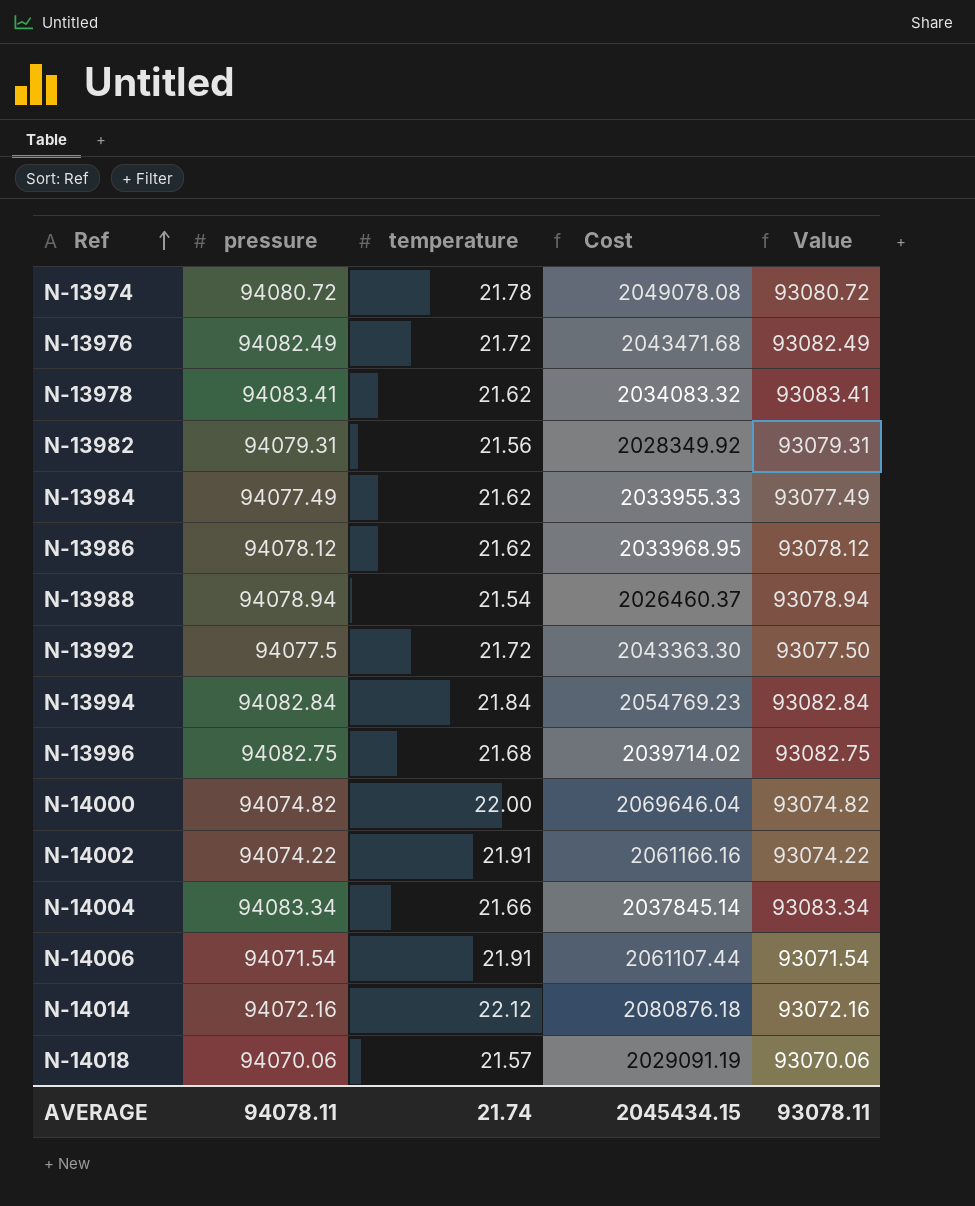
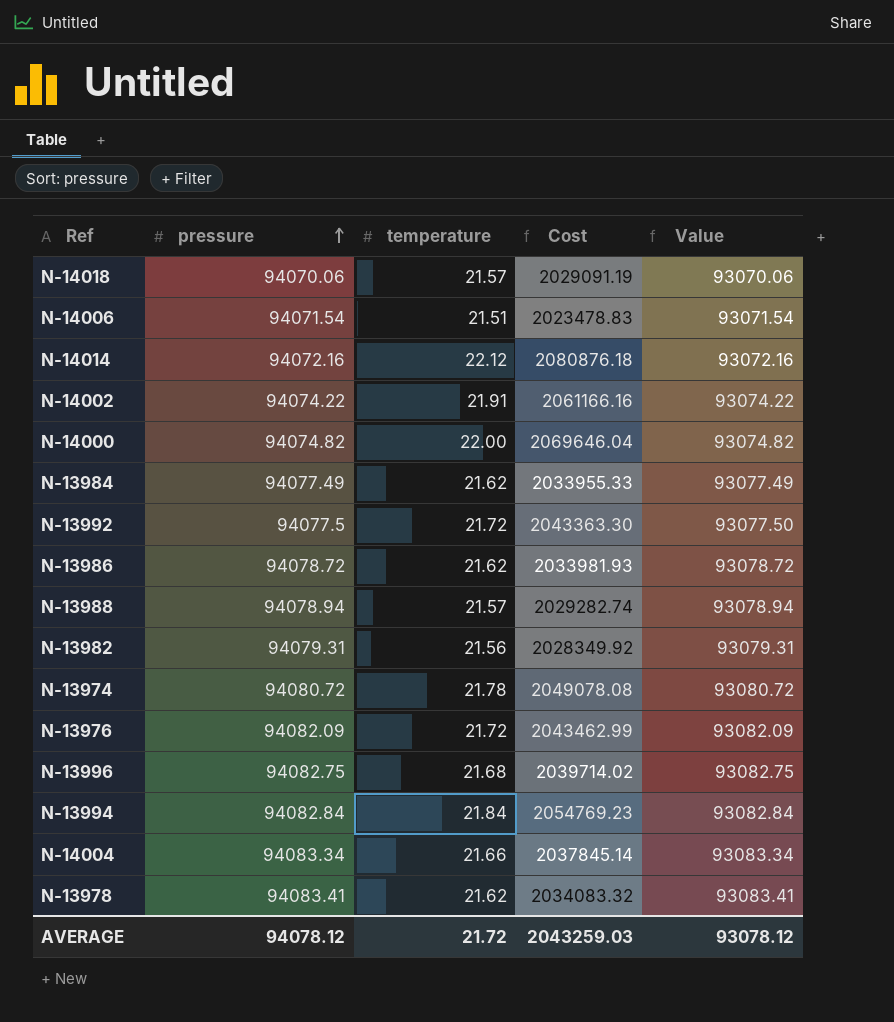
row order: Ref ascending -> pressure ascending
N-14006 | temperature: 21.91 -> 21.51
N-14006 | Cost: 2061107.44 -> 2023478.83
N-13986 | pressure: 94078.12 -> 94078.72
N-13986 | Cost: 2033968.95 -> 2033981.93
N-13986 | Value: 93078.12 -> 93078.72
N-13988 | temperature: 21.54 -> 21.57
N-13988 | Cost: 2026460.37 -> 2029282.74
N-13976 | pressure: 94082.49 -> 94082.09
N-13976 | Cost: 2043471.68 -> 2043462.99
N-13976 | Value: 93082.49 -> 93082.09
AVERAGE | pressure: 94078.11 -> 94078.12
AVERAGE | temperature: 21.74 -> 21.72
AVERAGE | Cost: 2045434.15 -> 2043259.03
AVERAGE | Value: 93078.11 -> 93078.12

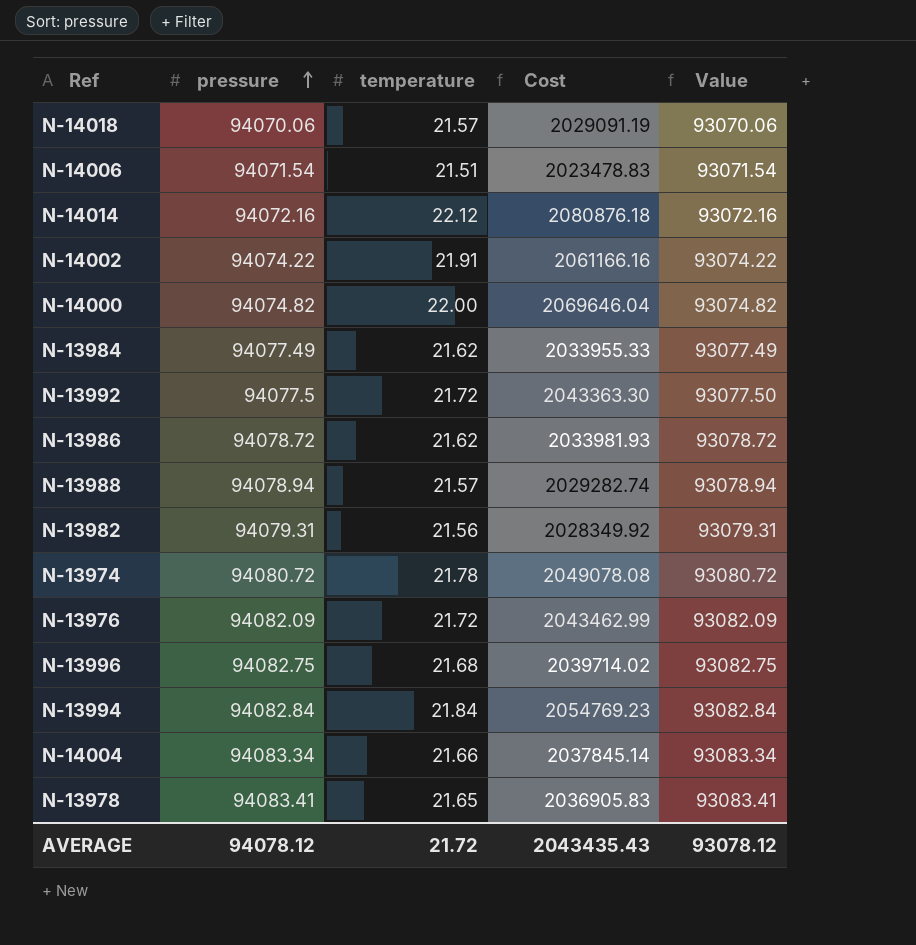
N-13978 | temperature: 21.62 -> 21.65
N-13978 | Cost: 2034083.32 -> 2036905.83
AVERAGE | Cost: 2043259.03 -> 2043435.43

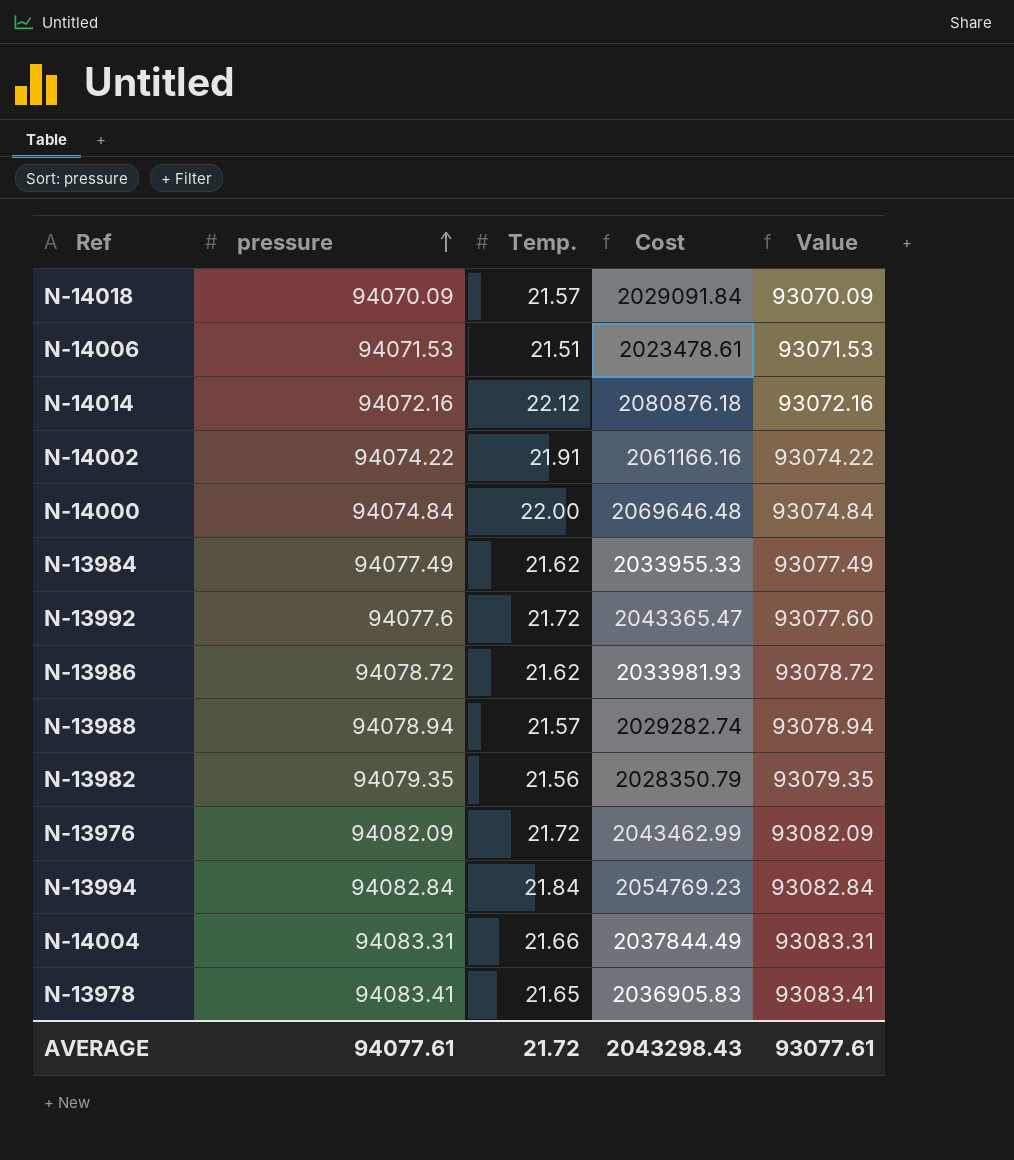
column name: temperature -> Temp.
row N-13974: 94080.72 | 21.78 | 2049078.08 | 93080.72 -> none
row N-13996: 94082.75 | 21.68 | 2039714.02 | 93082.75 -> none
N-14018 | pressure: 94070.06 -> 94070.09
N-14018 | Cost: 2029091.19 -> 2029091.84
N-14018 | Value: 93070.06 -> 93070.09
N-14006 | pressure: 94071.54 -> 94071.53
N-14006 | Cost: 2023478.83 -> 2023478.61
N-14006 | Value: 93071.54 -> 93071.53
N-14000 | pressure: 94074.82 -> 94074.84
N-14000 | Cost: 2069646.04 -> 2069646.48
N-14000 | Value: 93074.82 -> 93074.84
N-13992 | pressure: 94077.5 -> 94077.6
N-13992 | Cost: 2043363.30 -> 2043365.47
N-13992 | Value: 93077.50 -> 93077.60
N-13982 | pressure: 94079.31 -> 94079.35
N-13982 | Cost: 2028349.92 -> 2028350.79
N-13982 | Value: 93079.31 -> 93079.35
N-14004 | pressure: 94083.34 -> 94083.31
N-14004 | Cost: 2037845.14 -> 2037844.49
N-14004 | Value: 93083.34 -> 93083.31
AVERAGE | pressure: 94078.12 -> 94077.61
AVERAGE | Cost: 2043435.43 -> 2043298.43
AVERAGE | Value: 93078.12 -> 93077.61

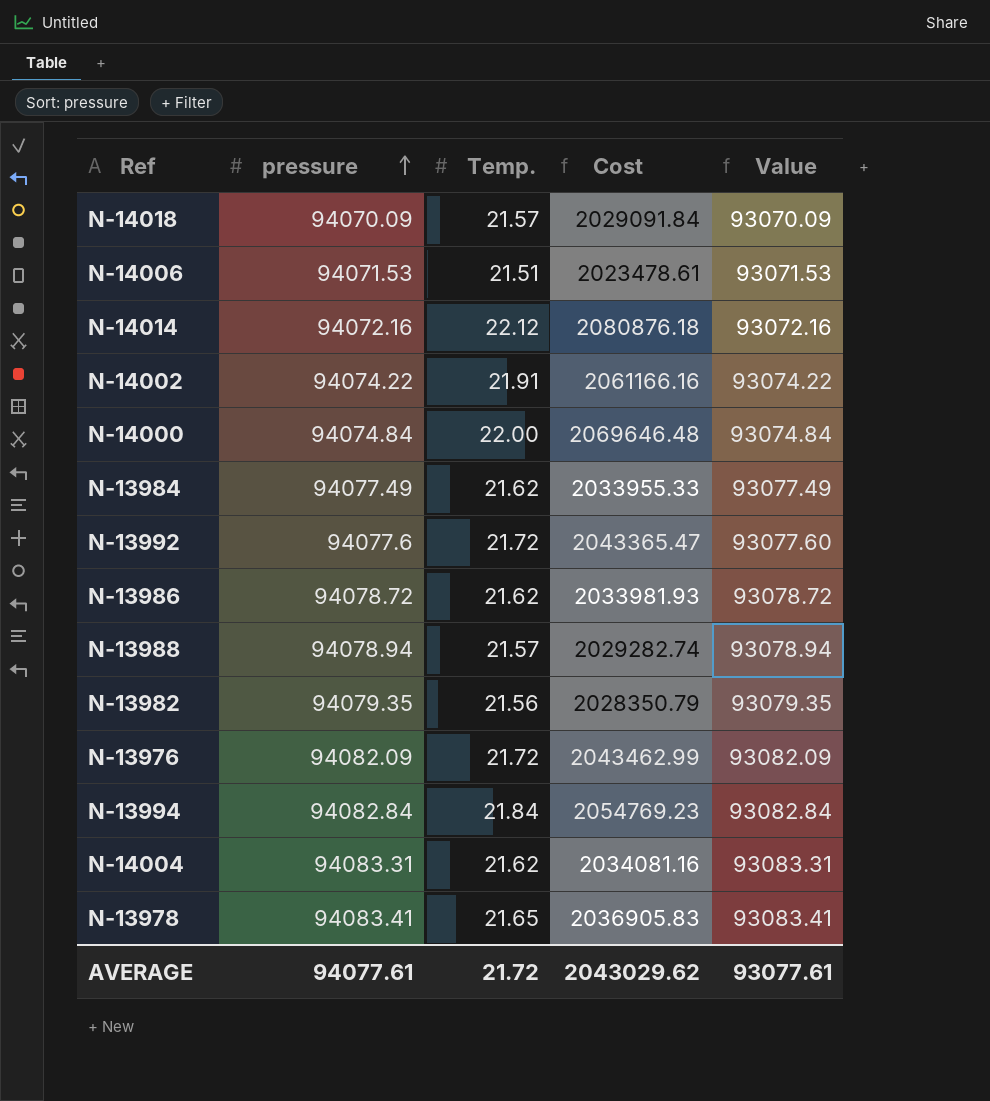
N-14004 | Temp.: 21.66 -> 21.62
N-14004 | Cost: 2037844.49 -> 2034081.16
AVERAGE | Cost: 2043298.43 -> 2043029.62

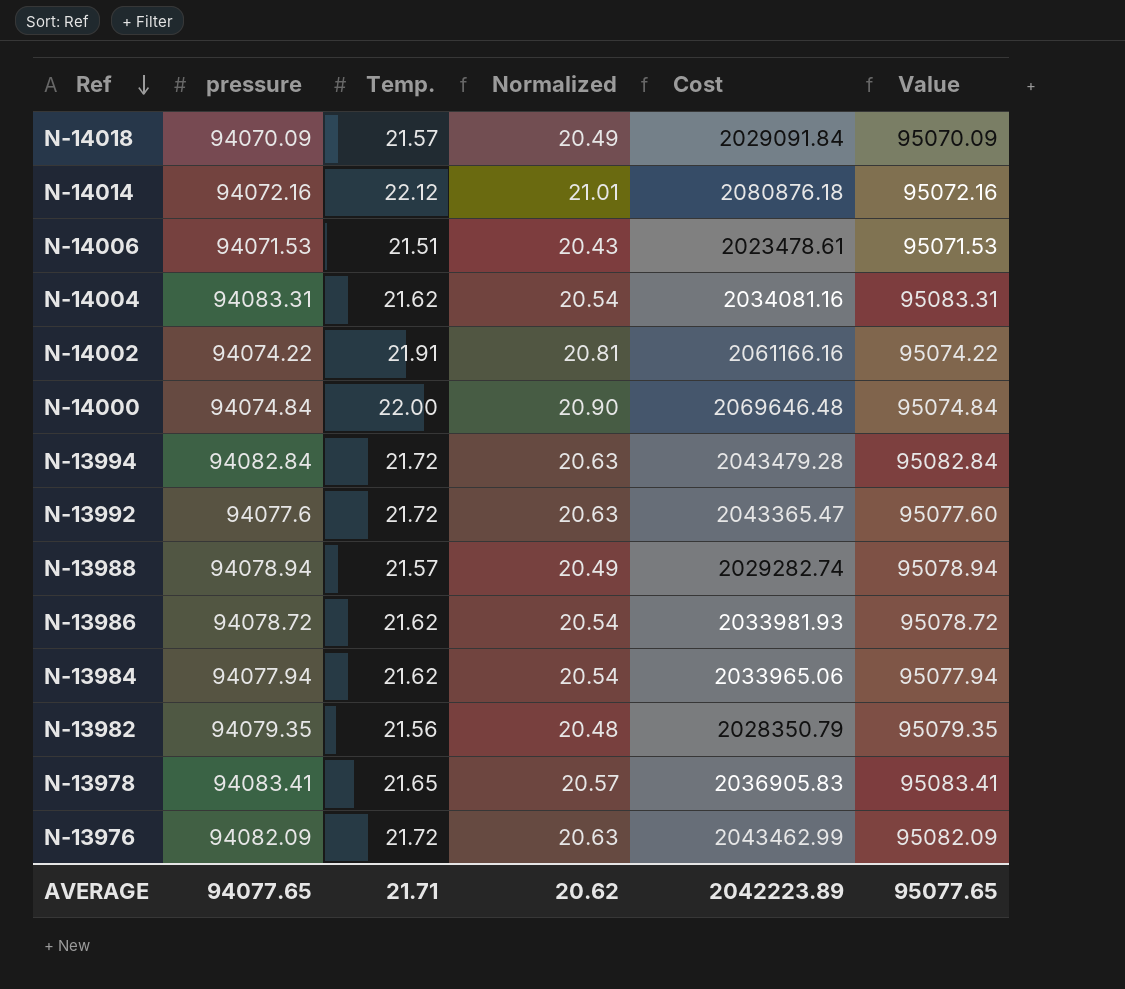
row order: pressure ascending -> Ref descending
column Normalized | formula: none -> [Temp.] * 0.95
column Value | formula: [pressure] - 1000 -> [pressure] + 1000
N-13994 | Temp.: 21.84 -> 21.72
N-13994 | Cost: 2054769.23 -> 2043479.28
N-13984 | pressure: 94077.49 -> 94077.94
N-13984 | Cost: 2033955.33 -> 2033965.06
AVERAGE | pressure: 94077.61 -> 94077.65
AVERAGE | Temp.: 21.72 -> 21.71
AVERAGE | Cost: 2043029.62 -> 2042223.89
AVERAGE | Value: 93077.61 -> 95077.65

